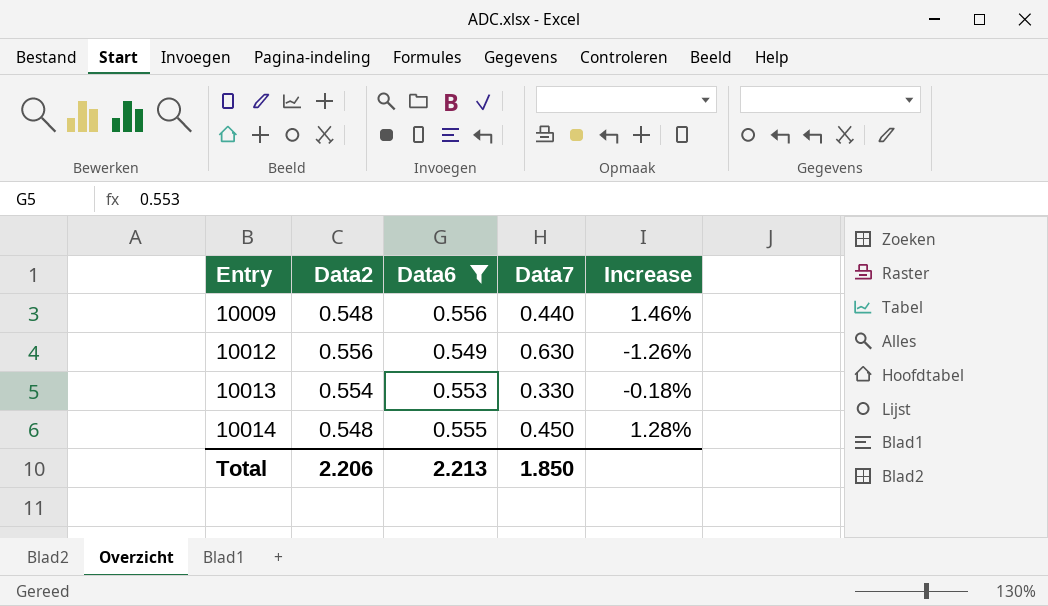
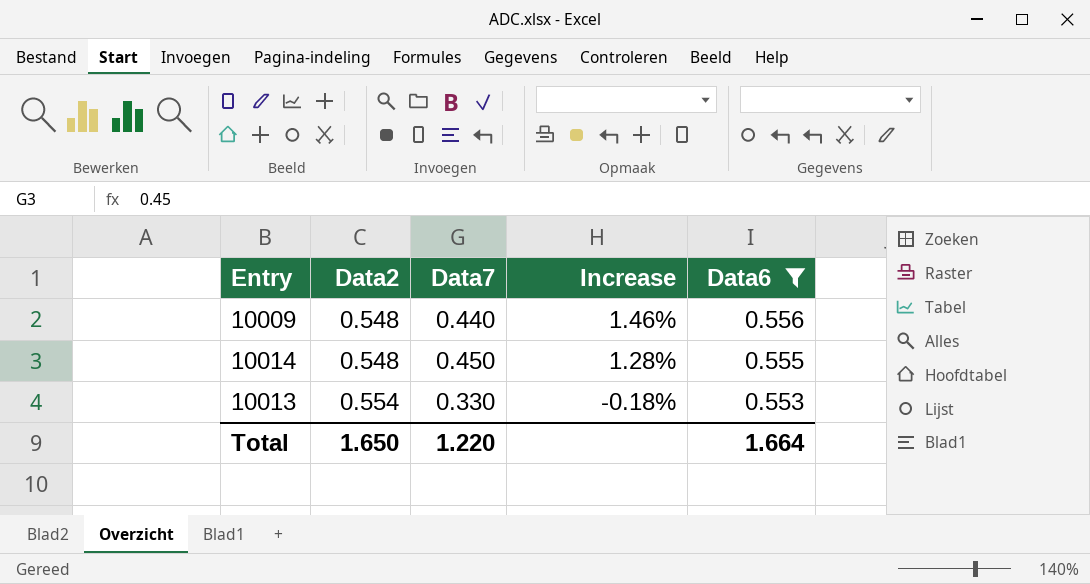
row order: Entry ascending -> Data2 ascending
column Data6 | position: 3 -> 5
row 10012: 0.556 | 0.549 | 0.630 | -1.26% -> none
Total | Data2: 2.206 -> 1.650
Total | Data7: 1.850 -> 1.220
Total | Data6: 2.213 -> 1.664

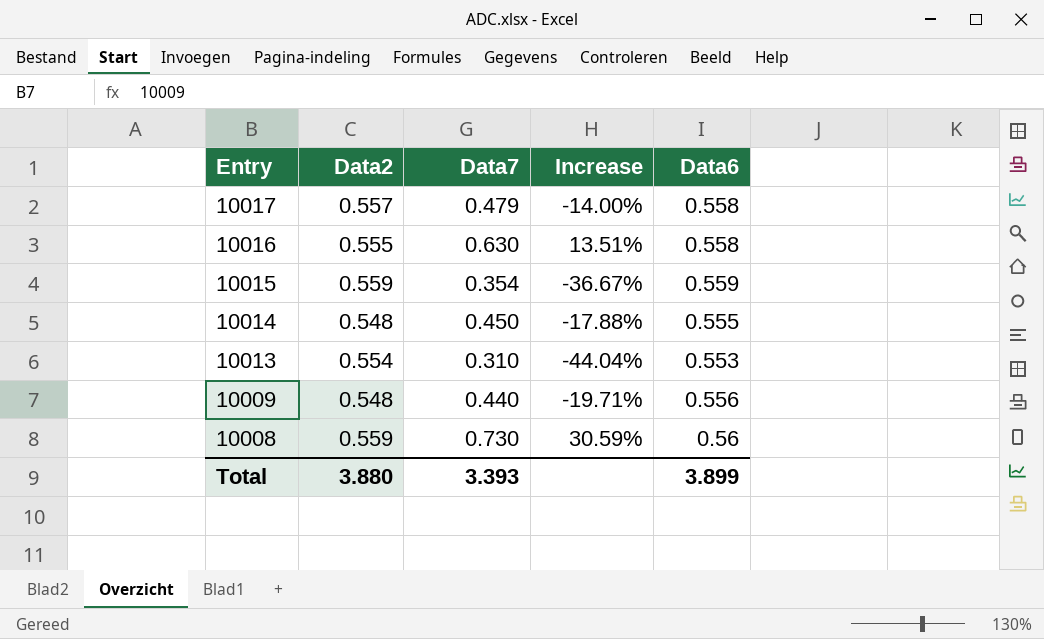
filter: Data6 <= 0.556 -> none
row order: Data2 ascending -> Entry descending
column Increase | formula: ([Data6] - [Data2]) / [Data2] -> ([Data7] - [Data2]) / [Data2]
10013 | Data7: 0.330 -> 0.310
Total | Data2: 1.650 -> 3.880
Total | Data7: 1.220 -> 3.393
Total | Data6: 1.664 -> 3.899

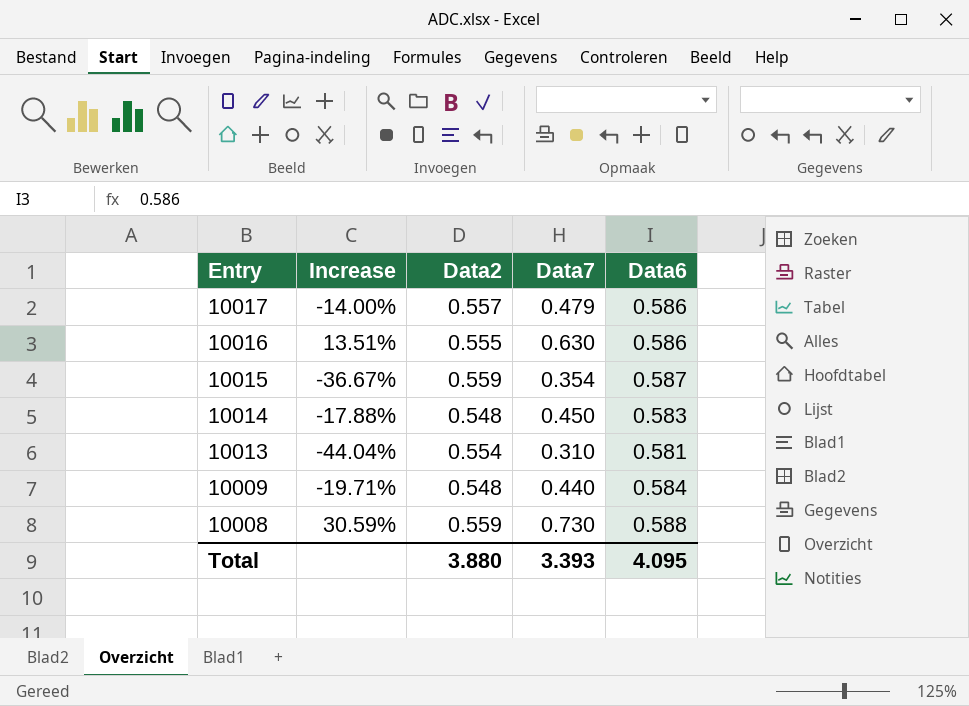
column Increase | position: 4 -> 2
10017 | Data6: 0.558 -> 0.586
10016 | Data6: 0.558 -> 0.586
10015 | Data6: 0.559 -> 0.587
10014 | Data6: 0.555 -> 0.583
10013 | Data6: 0.553 -> 0.581
10009 | Data6: 0.556 -> 0.584
10008 | Data6: 0.56 -> 0.588
Total | Data6: 3.899 -> 4.095

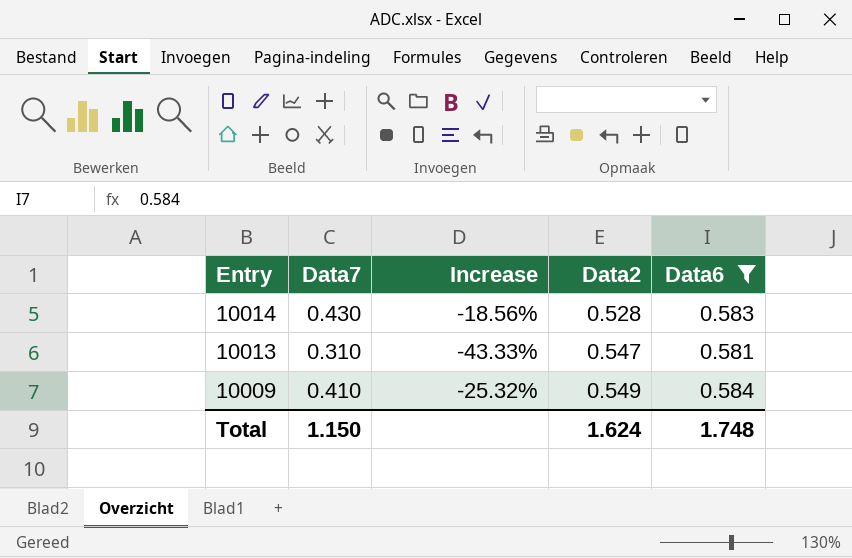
filter: none -> Data6 <= 0.584
column Data7 | position: 4 -> 2
10014 | Data7: 0.450 -> 0.430
10014 | Increase: -17.88% -> -18.56%
10014 | Data2: 0.548 -> 0.528
10013 | Increase: -44.04% -> -43.33%
10013 | Data2: 0.554 -> 0.547
10009 | Data7: 0.440 -> 0.410
10009 | Increase: -19.71% -> -25.32%
10009 | Data2: 0.548 -> 0.549
Total | Data7: 3.393 -> 1.150
Total | Data2: 3.880 -> 1.624
Total | Data6: 4.095 -> 1.748

